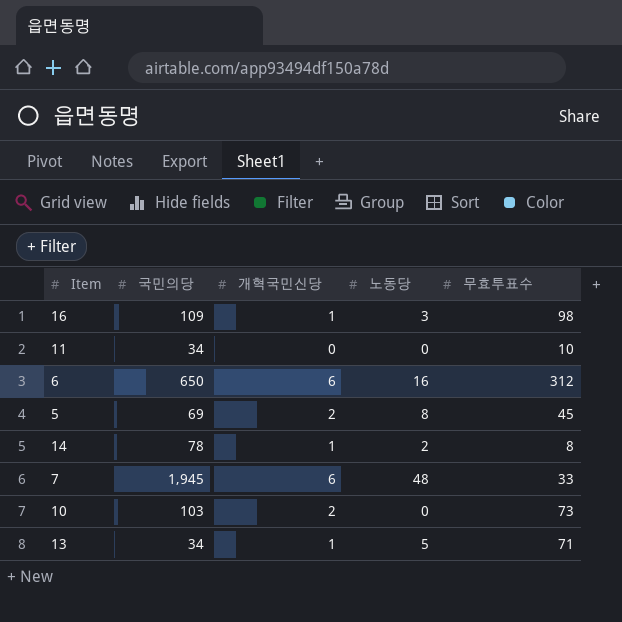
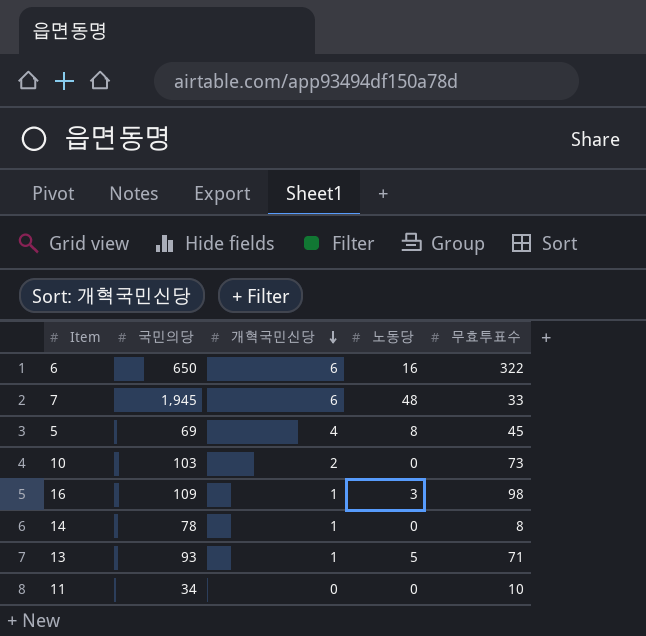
row order: none -> 개혁국민신당 descending
6 | 무효투표수: 312 -> 322
5 | 개혁국민신당: 2 -> 4
14 | 노동당: 2 -> 0
13 | 국민의당: 34 -> 93

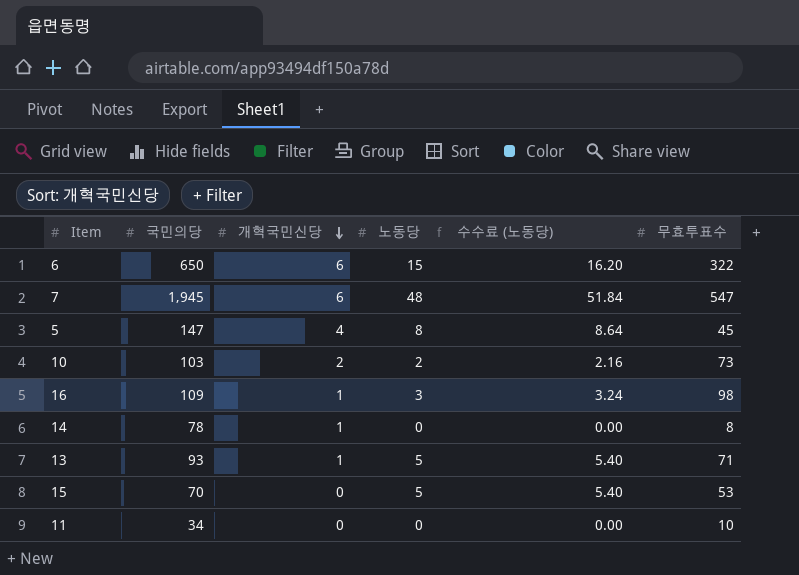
column 수수료 (노동당) | formula: none -> [노동당] * 1.08
6 | 노동당: 16 -> 15
7 | 무효투표수: 33 -> 547
5 | 국민의당: 69 -> 147
10 | 노동당: 0 -> 2
row 15: none -> 70 | 0 | 5 | 5.40 | 53

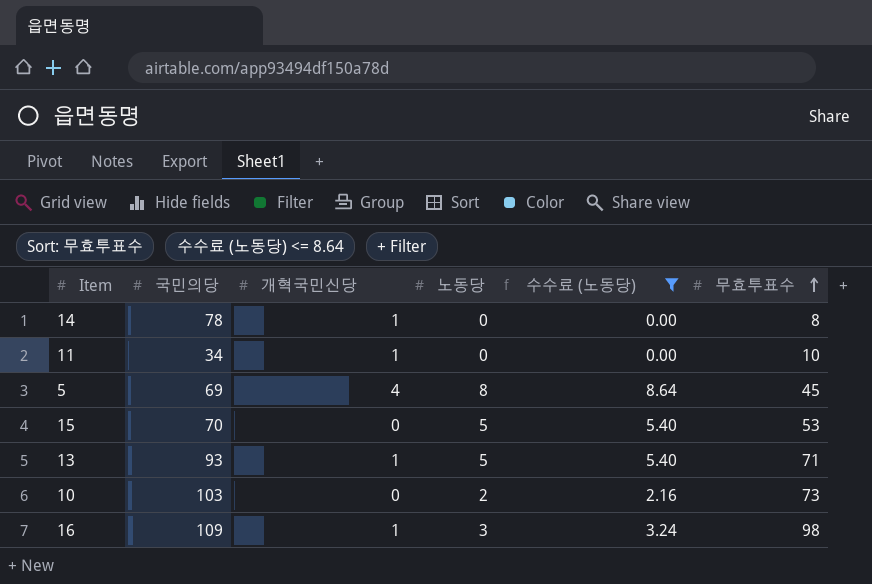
filter: none -> 수수료 (노동당) <= 8.64
row order: 개혁국민신당 descending -> 무효투표수 ascending
11 | 개혁국민신당: 0 -> 1
5 | 국민의당: 147 -> 69
10 | 개혁국민신당: 2 -> 0

